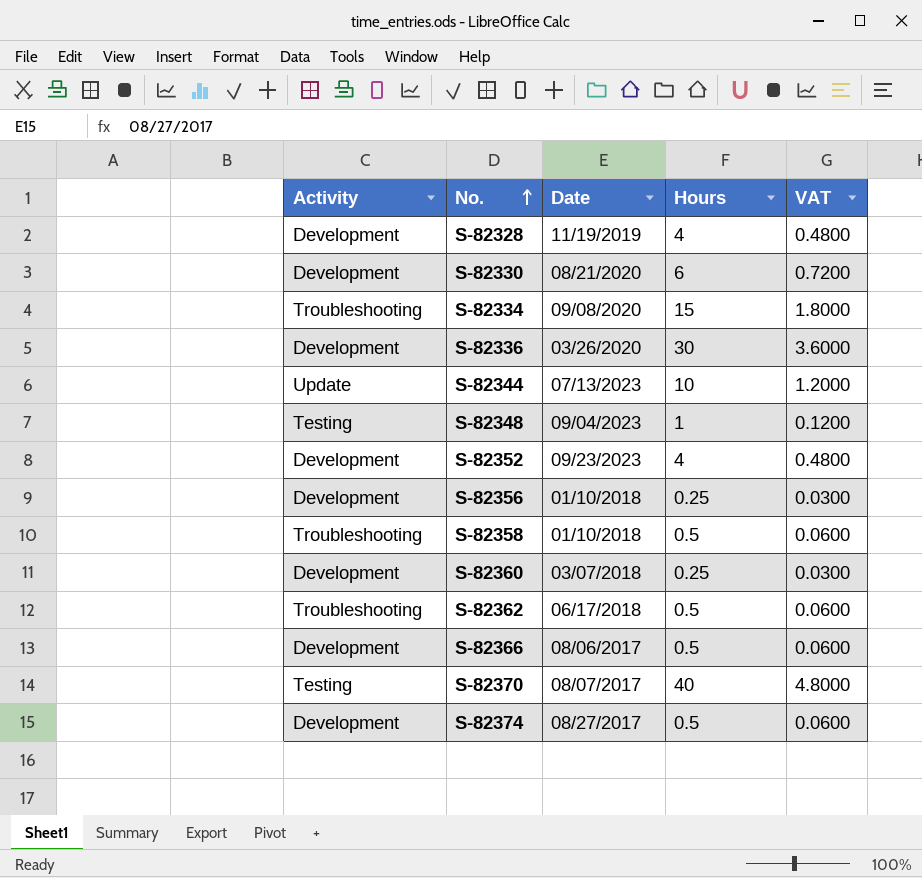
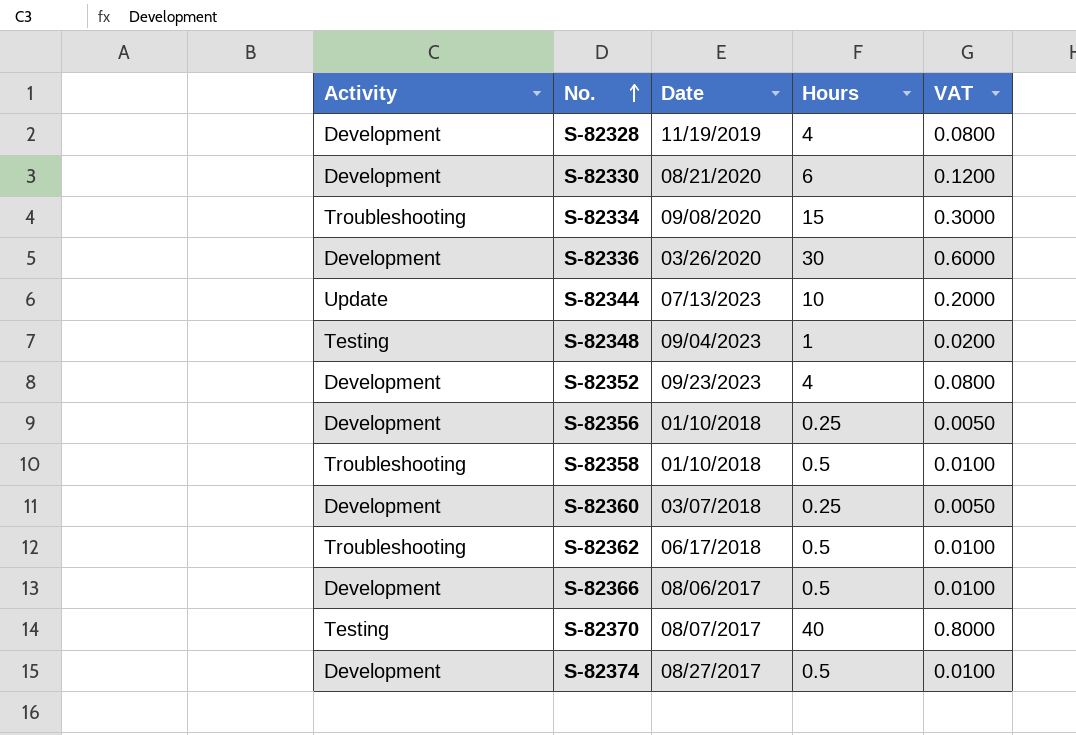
column VAT | formula: [Hours] * 0.12 -> [Hours] * 0.02

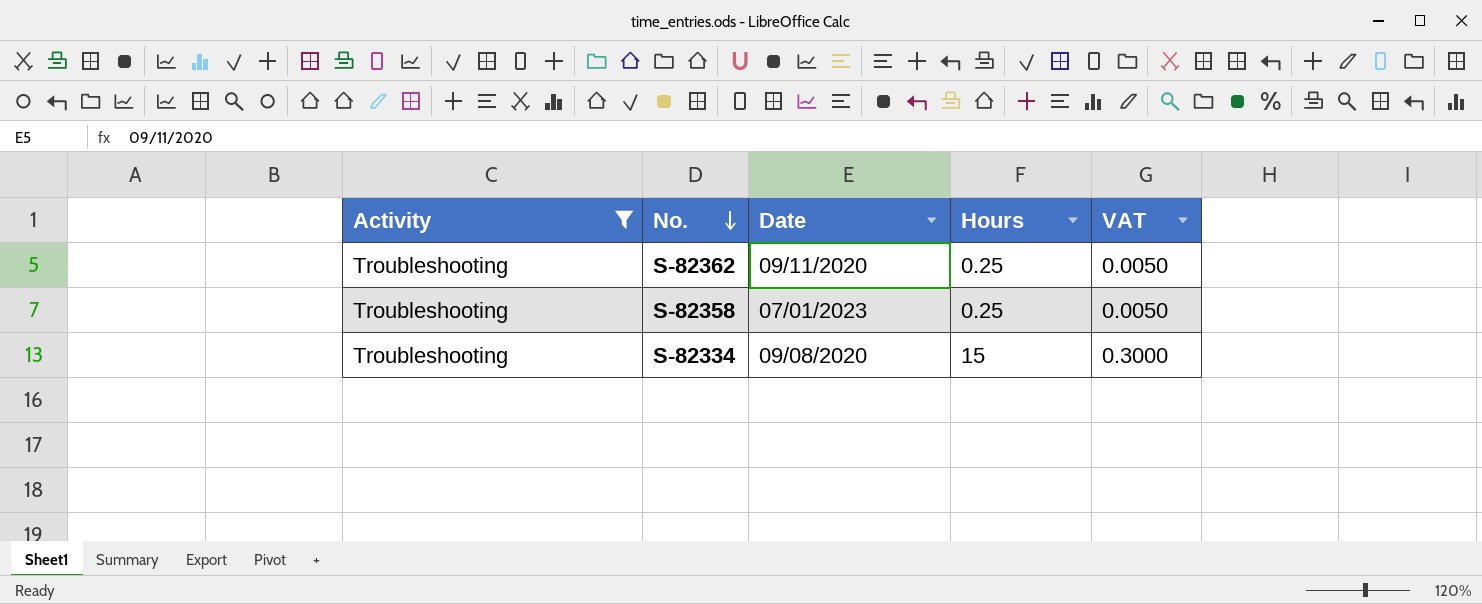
filter: none -> Activity = Troubleshooting
row order: No. ascending -> No. descending
S-82362 | Date: 06/17/2018 -> 09/11/2020
S-82362 | Hours: 0.5 -> 0.25
S-82362 | VAT: 0.0100 -> 0.0050
S-82358 | Date: 01/10/2018 -> 07/01/2023
S-82358 | Hours: 0.5 -> 0.25
S-82358 | VAT: 0.0100 -> 0.0050

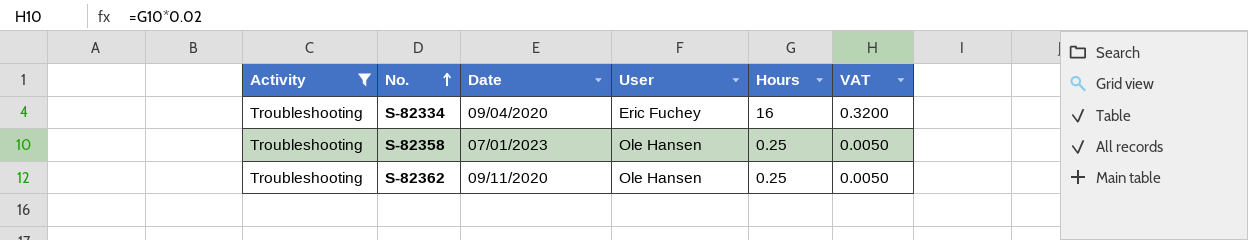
row order: No. descending -> No. ascending
column User | position: none -> 4
S-82334 | Date: 09/08/2020 -> 09/04/2020
S-82334 | Hours: 15 -> 16
S-82334 | VAT: 0.3000 -> 0.3200

